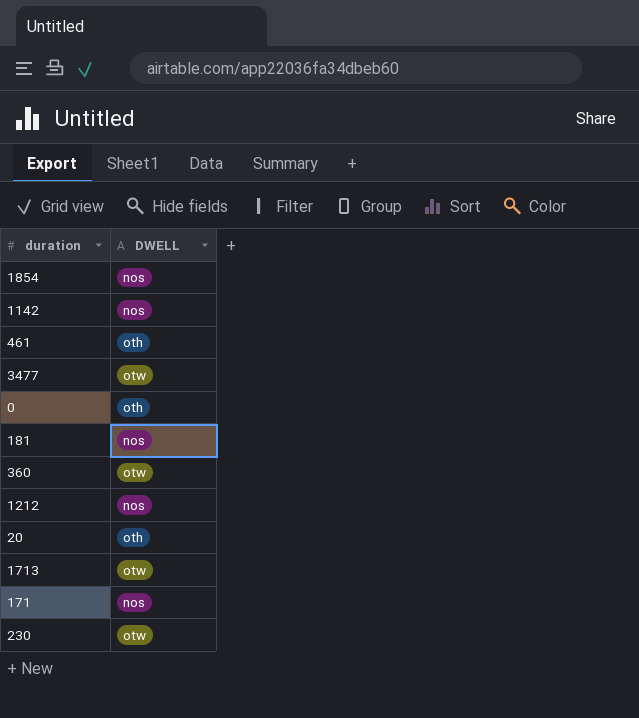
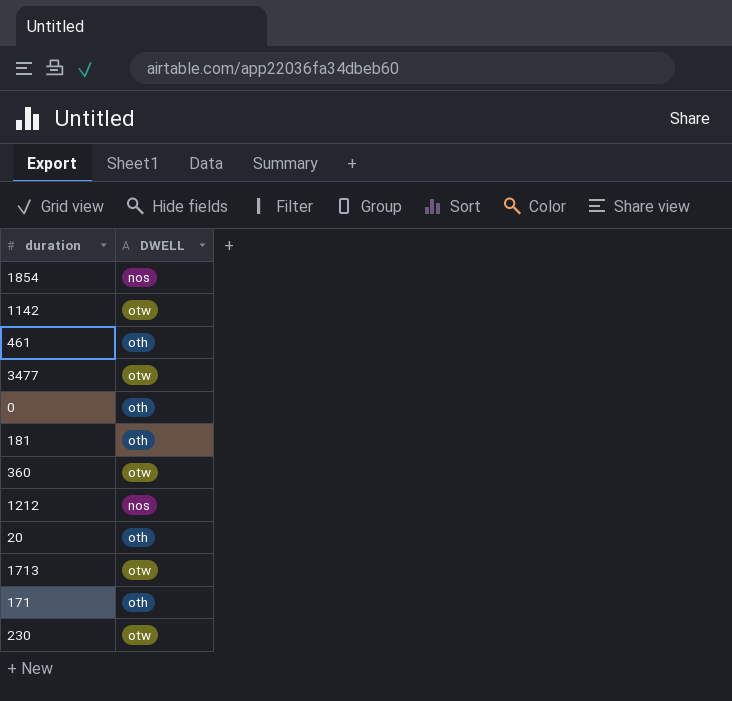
1142 | DWELL: nos -> otw
181 | DWELL: nos -> oth
171 | DWELL: nos -> oth

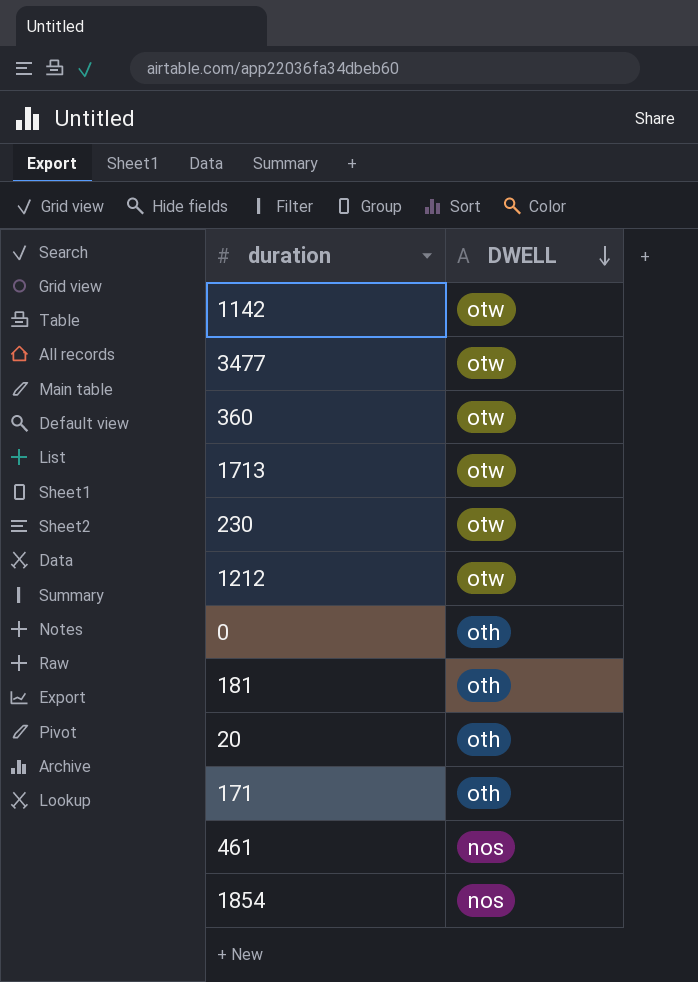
row order: none -> DWELL descending
1212 | DWELL: nos -> otw
461 | DWELL: oth -> nos

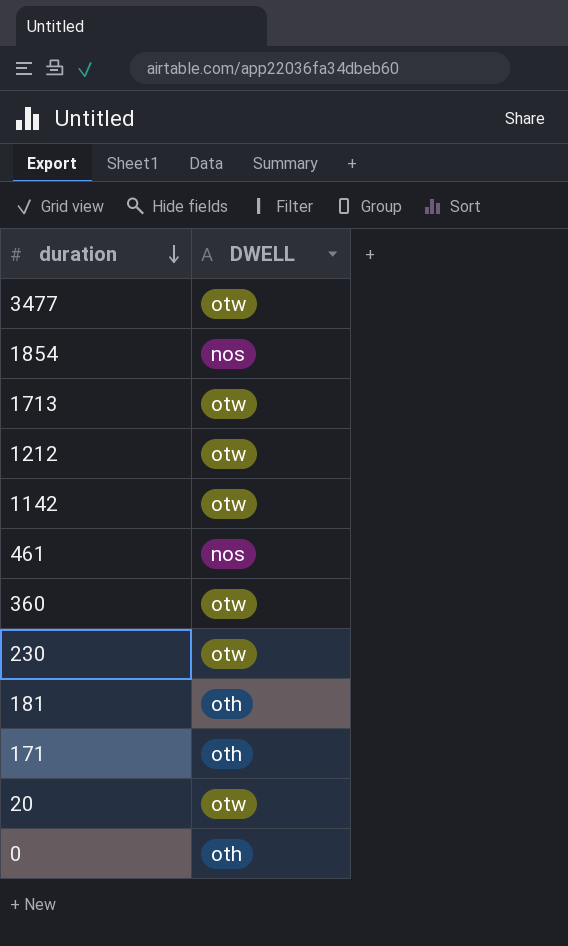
row order: DWELL descending -> duration descending
20 | DWELL: oth -> otw

